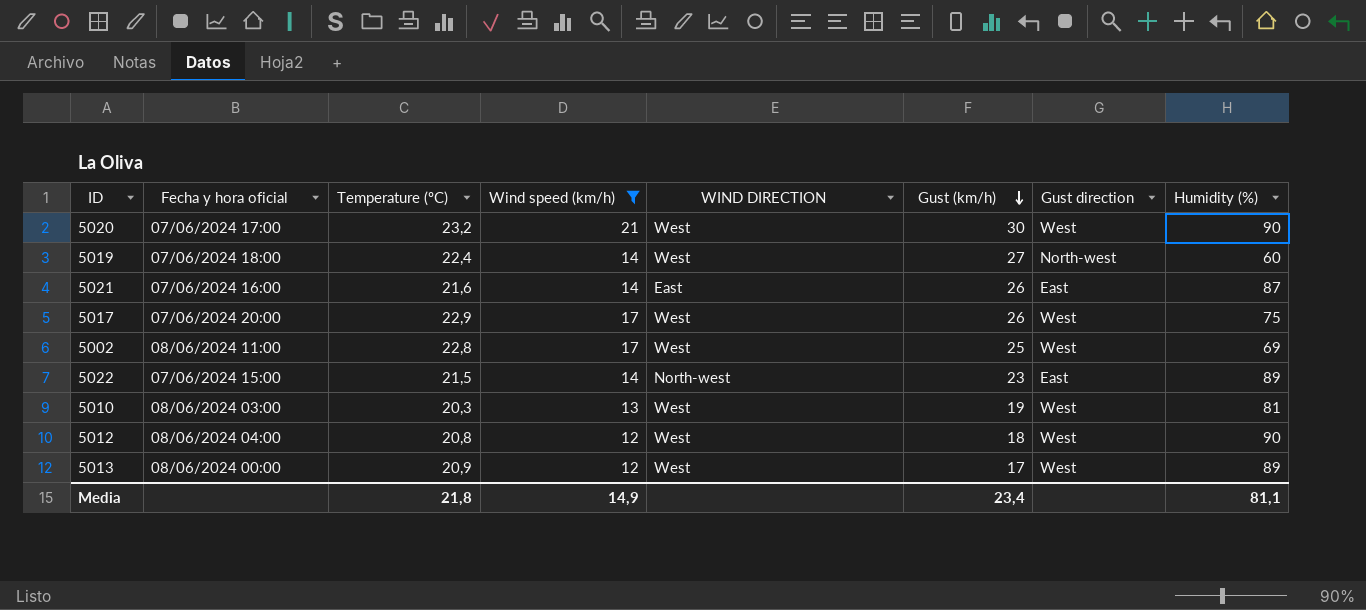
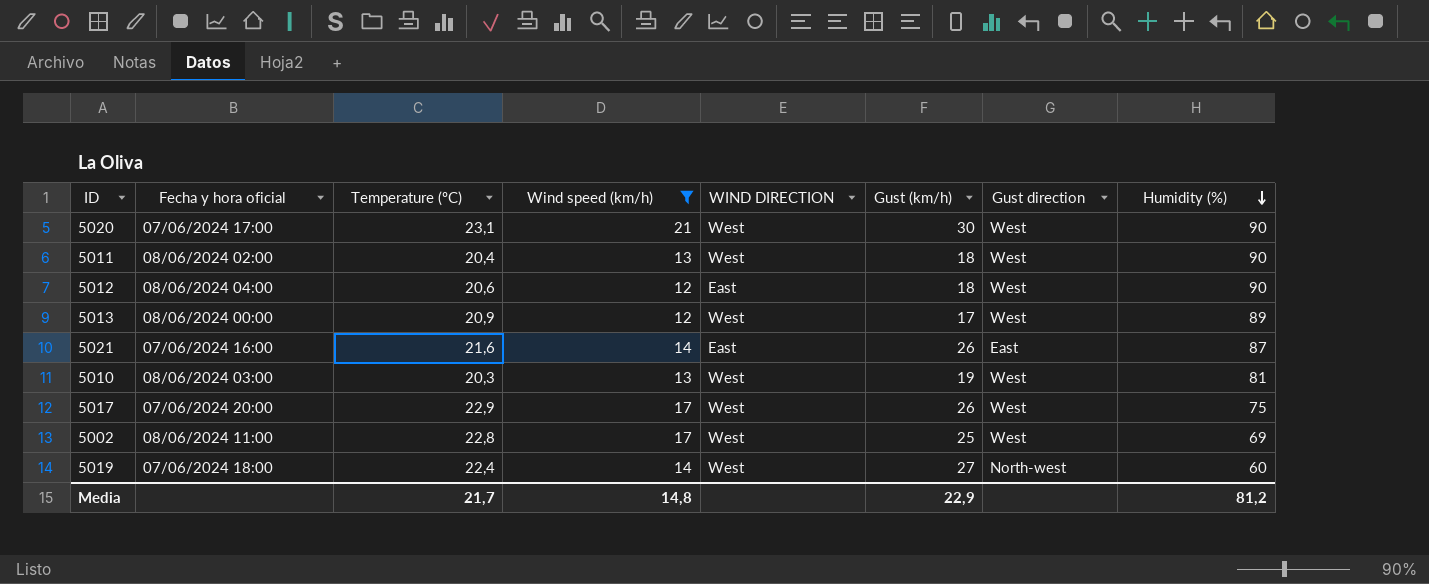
row order: Gust (km/h) descending -> Humidity (%) descending
row 5022: 07/06/2024 15:00 | 21,5 | 14 | North-west | 23 | East | 89 -> none
5020 | Temperature (ºC): 23,2 -> 23,1
row 5011: none -> 08/06/2024 02:00 | 20,4 | 13 | West | 18 | West | 90
5012 | Temperature (ºC): 20,8 -> 20,6
5012 | WIND DIRECTION: West -> East
Media | Temperature (ºC): 21,8 -> 21,7
Media | Wind speed (km/h): 14,9 -> 14,8
Media | Gust (km/h): 23,4 -> 22,9
Media | Humidity (%): 81,1 -> 81,2

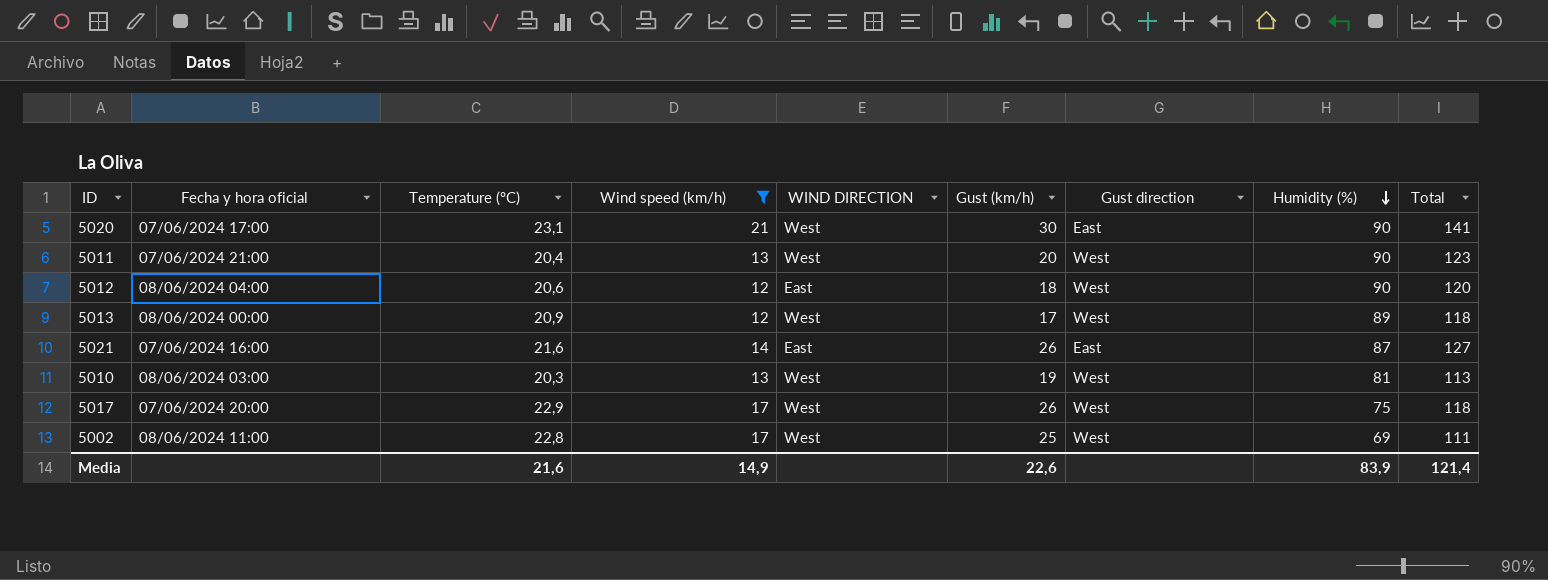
column Total | formula: none -> [Wind speed (km/h)] + [Gust (km/h)] + [Humidity (%)]
row 5019: 07/06/2024 18:00 | 22,4 | 14 | West | 27 | North-west | 60 -> none
5020 | Gust direction: West -> East
5011 | Fecha y hora oficial: 08/06/2024 02:00 -> 07/06/2024 21:00
5011 | Gust (km/h): 18 -> 20
Media | Temperature (ºC): 21,7 -> 21,6
Media | Wind speed (km/h): 14,8 -> 14,9
Media | Gust (km/h): 22,9 -> 22,6
Media | Humidity (%): 81,2 -> 83,9

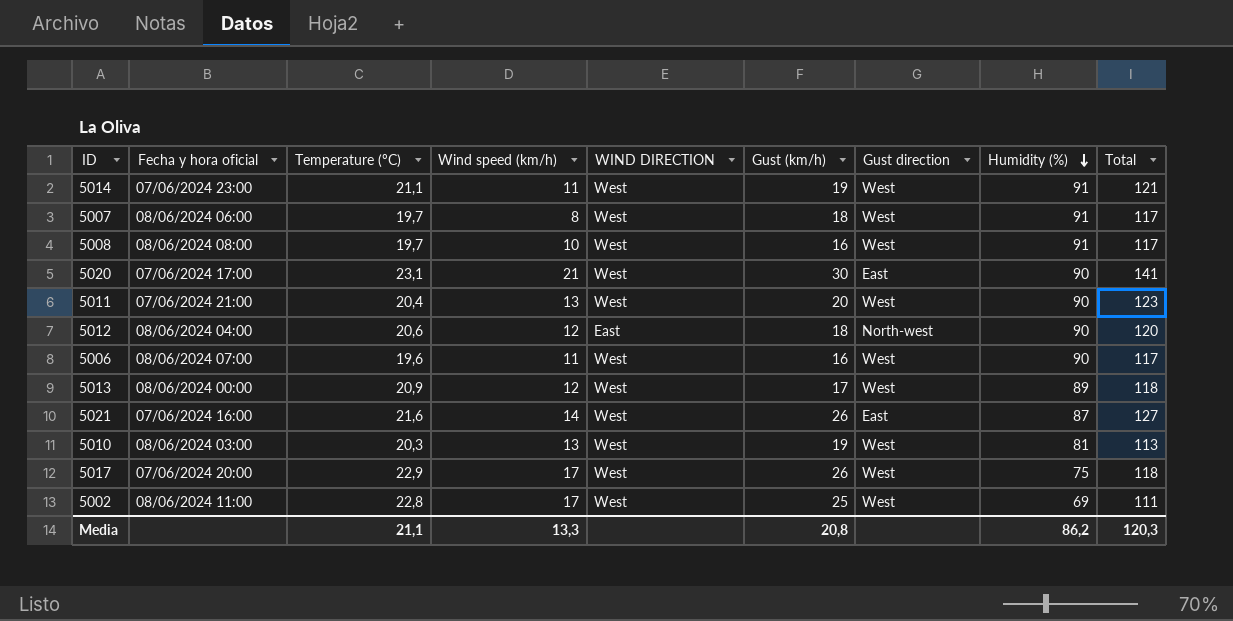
filter: Wind speed (km/h) >= 12 -> none
5012 | Gust direction: West -> North-west
5021 | WIND DIRECTION: East -> West
Media | Temperature (ºC): 21,6 -> 21,1
Media | Wind speed (km/h): 14,9 -> 13,3
Media | Gust (km/h): 22,6 -> 20,8
Media | Humidity (%): 83,9 -> 86,2
Media | Total: 121,4 -> 120,3

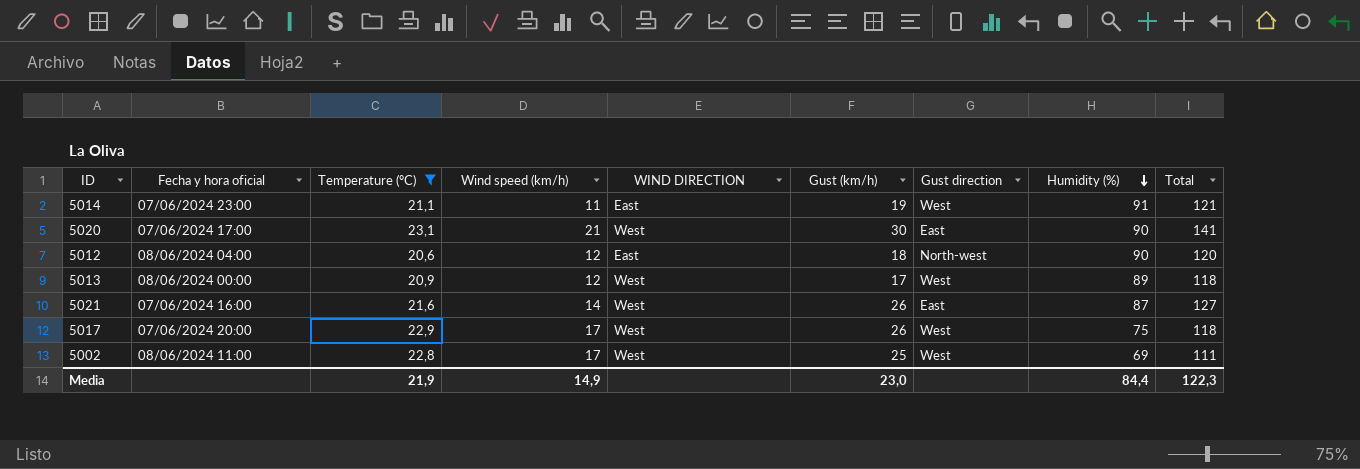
filter: none -> Temperature (ºC) >= 20,6
5014 | WIND DIRECTION: West -> East
Media | Temperature (ºC): 21,1 -> 21,9
Media | Wind speed (km/h): 13,3 -> 14,9
Media | Gust (km/h): 20,8 -> 23,0
Media | Humidity (%): 86,2 -> 84,4
Media | Total: 120,3 -> 122,3

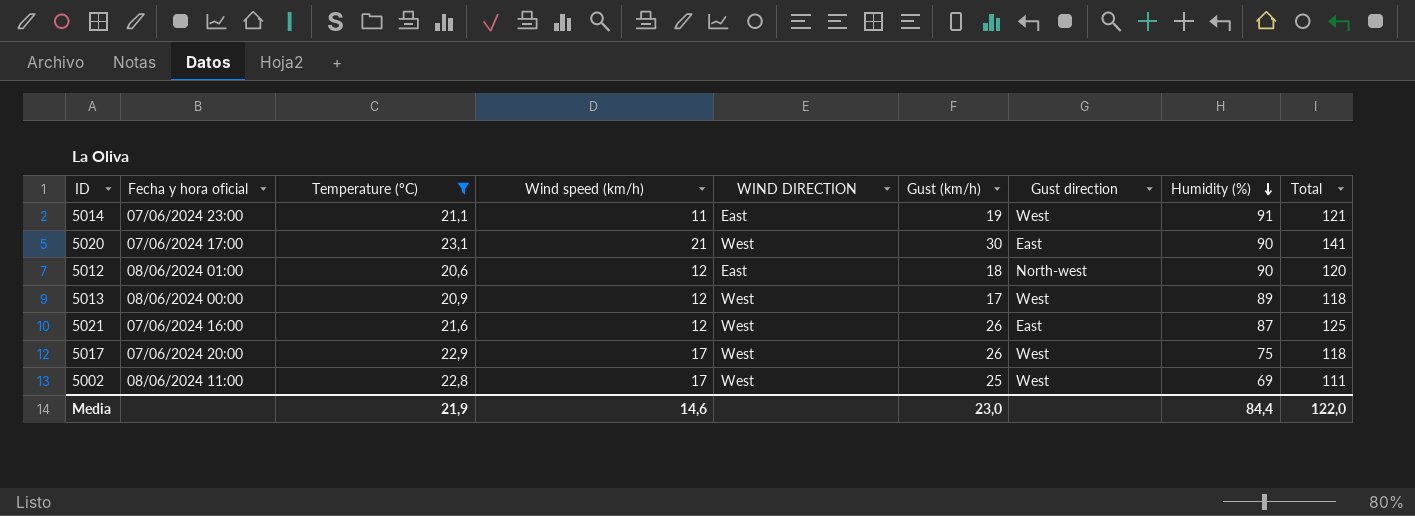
5012 | Fecha y hora oficial: 08/06/2024 04:00 -> 08/06/2024 01:00
5021 | Wind speed (km/h): 14 -> 12
5021 | Total: 127 -> 125
Media | Wind speed (km/h): 14,9 -> 14,6
Media | Total: 122,3 -> 122,0

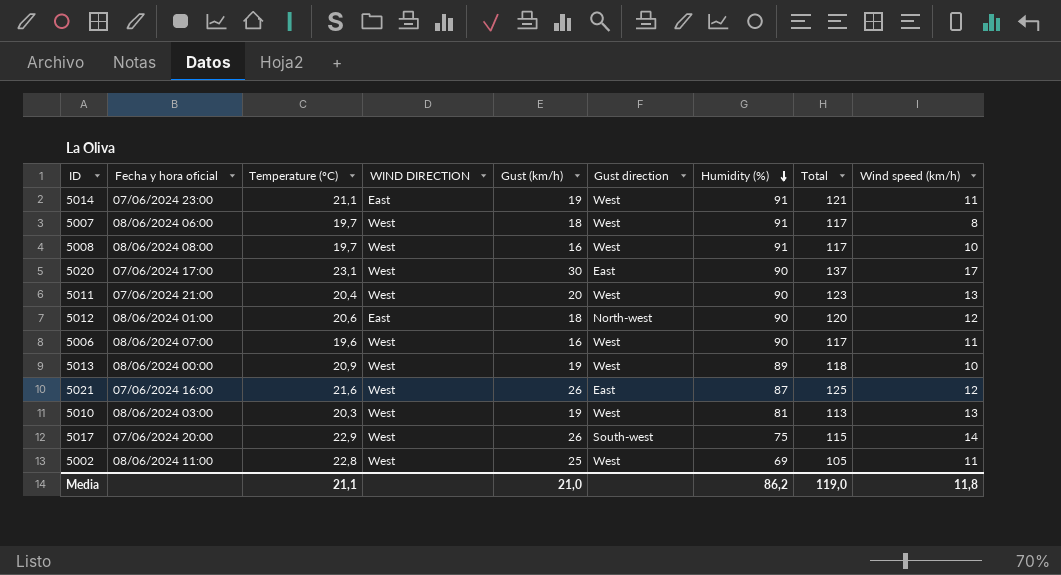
filter: Temperature (ºC) >= 20,6 -> none
column Wind speed (km/h) | position: 4 -> 9
5020 | Total: 141 -> 137
5020 | Wind speed (km/h): 21 -> 17
5013 | Gust (km/h): 17 -> 19
5013 | Wind speed (km/h): 12 -> 10
5017 | Gust direction: West -> South-west
5017 | Total: 118 -> 115
5017 | Wind speed (km/h): 17 -> 14
5002 | Total: 111 -> 105
5002 | Wind speed (km/h): 17 -> 11
Media | Temperature (ºC): 21,9 -> 21,1
Media | Gust (km/h): 23,0 -> 21,0
Media | Humidity (%): 84,4 -> 86,2
Media | Total: 122,0 -> 119,0
Media | Wind speed (km/h): 14,6 -> 11,8

